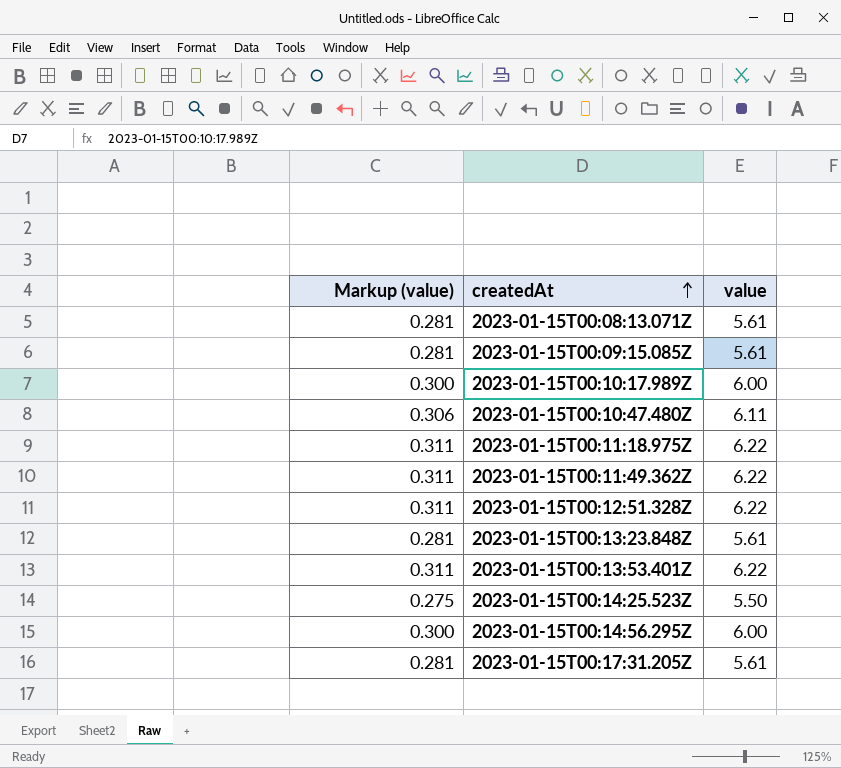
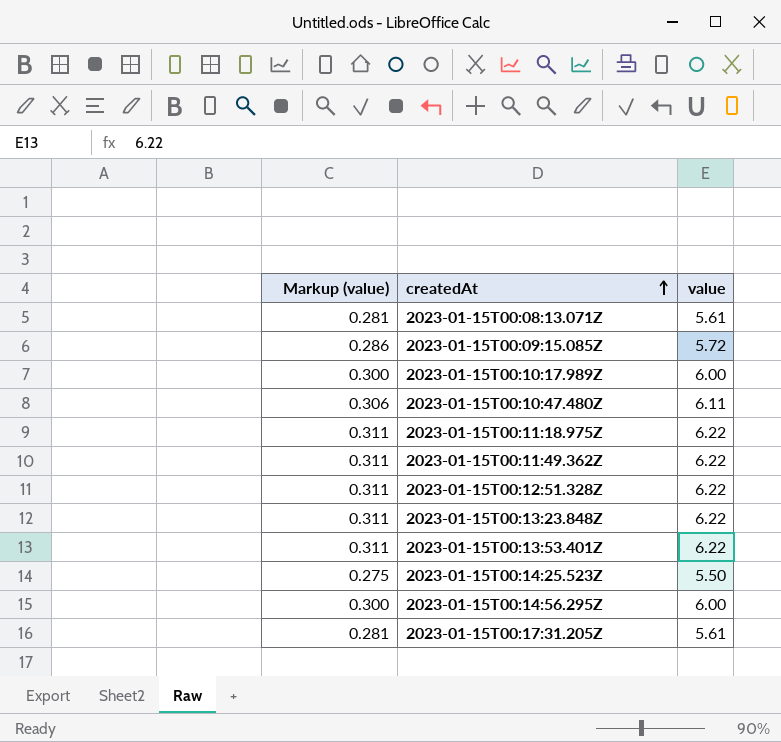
2023-01-15T00:09:15.085Z | Markup (value): 0.281 -> 0.286
2023-01-15T00:09:15.085Z | value: 5.61 -> 5.72
2023-01-15T00:13:23.848Z | Markup (value): 0.281 -> 0.311
2023-01-15T00:13:23.848Z | value: 5.61 -> 6.22

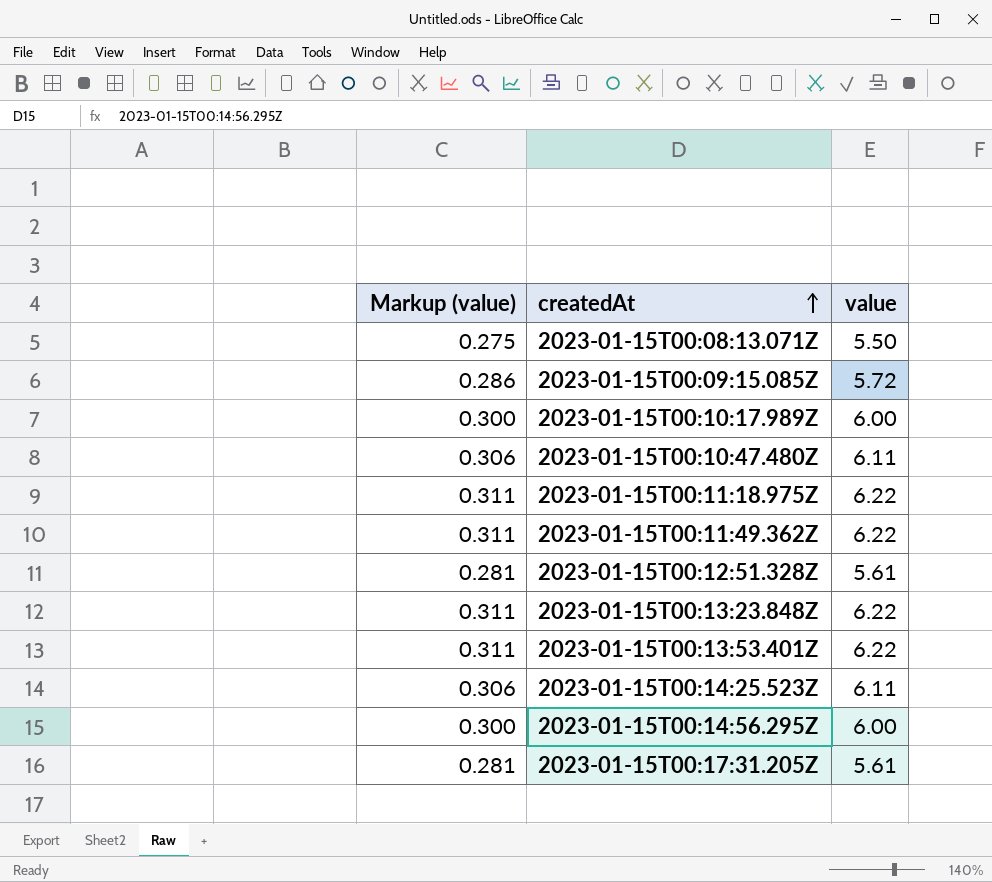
2023-01-15T00:08:13.071Z | Markup (value): 0.281 -> 0.275
2023-01-15T00:08:13.071Z | value: 5.61 -> 5.50
2023-01-15T00:12:51.328Z | Markup (value): 0.311 -> 0.281
2023-01-15T00:12:51.328Z | value: 6.22 -> 5.61
2023-01-15T00:14:25.523Z | Markup (value): 0.275 -> 0.306
2023-01-15T00:14:25.523Z | value: 5.50 -> 6.11

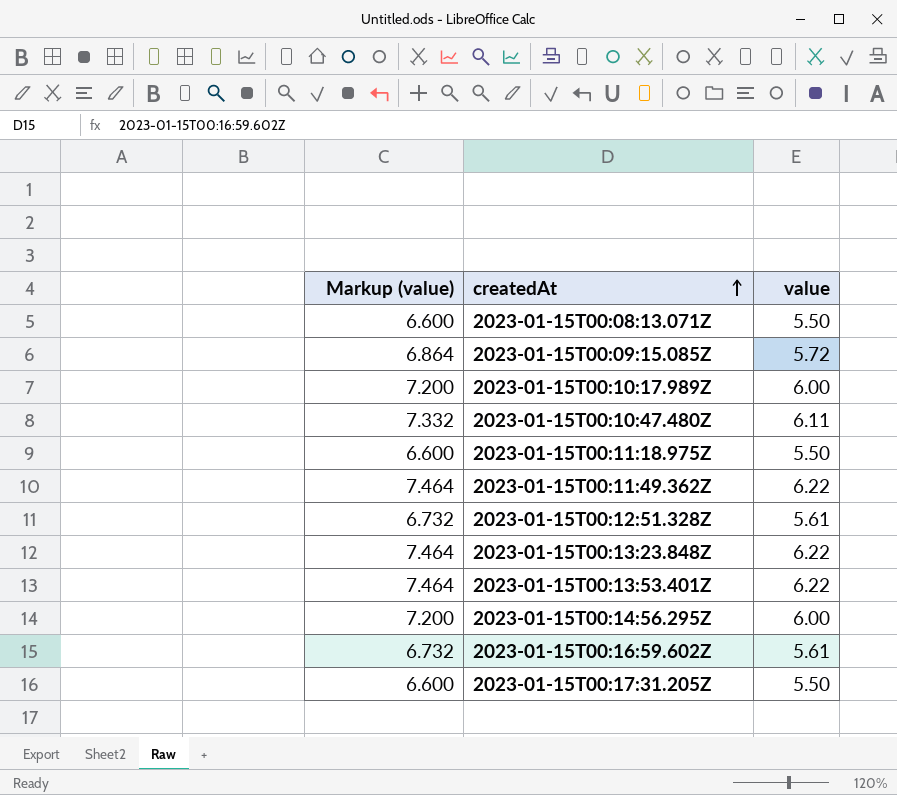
column Markup (value) | formula: [value] * 0.05 -> [value] * 1.2
row 2023-01-15T00:14:25.523Z: 0.306 | 6.11 -> none
2023-01-15T00:11:18.975Z | value: 6.22 -> 5.50
row 2023-01-15T00:16:59.602Z: none -> 6.732 | 5.61
2023-01-15T00:17:31.205Z | value: 5.61 -> 5.50

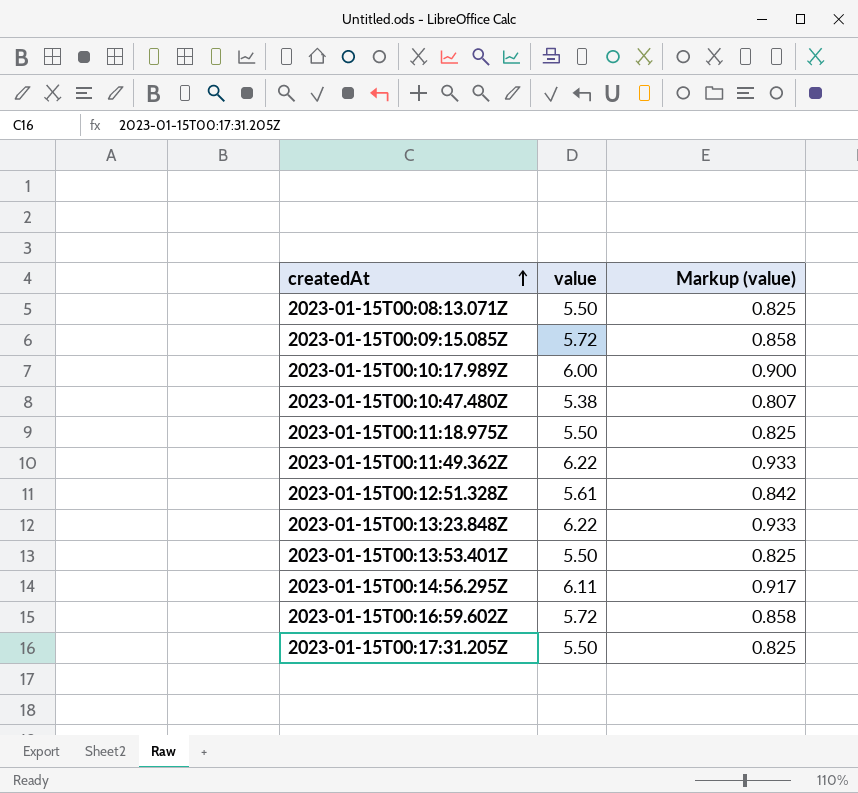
column Markup (value) | formula: [value] * 1.2 -> [value] * 0.15
column Markup (value) | position: 1 -> 3
2023-01-15T00:10:47.480Z | value: 6.11 -> 5.38
2023-01-15T00:13:53.401Z | value: 6.22 -> 5.50
2023-01-15T00:14:56.295Z | value: 6.00 -> 6.11
2023-01-15T00:16:59.602Z | value: 5.61 -> 5.72

